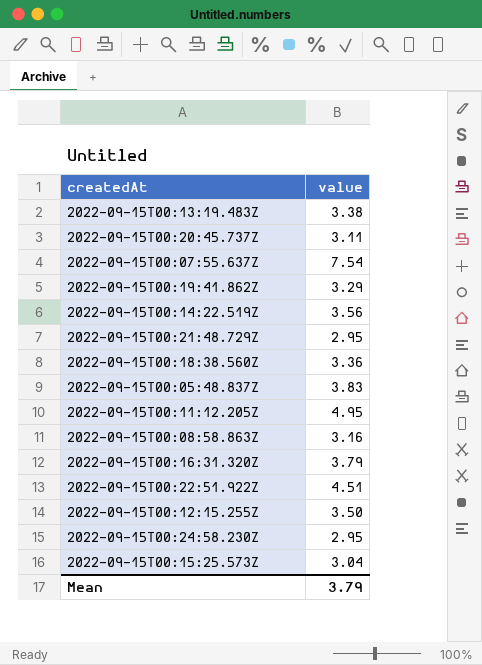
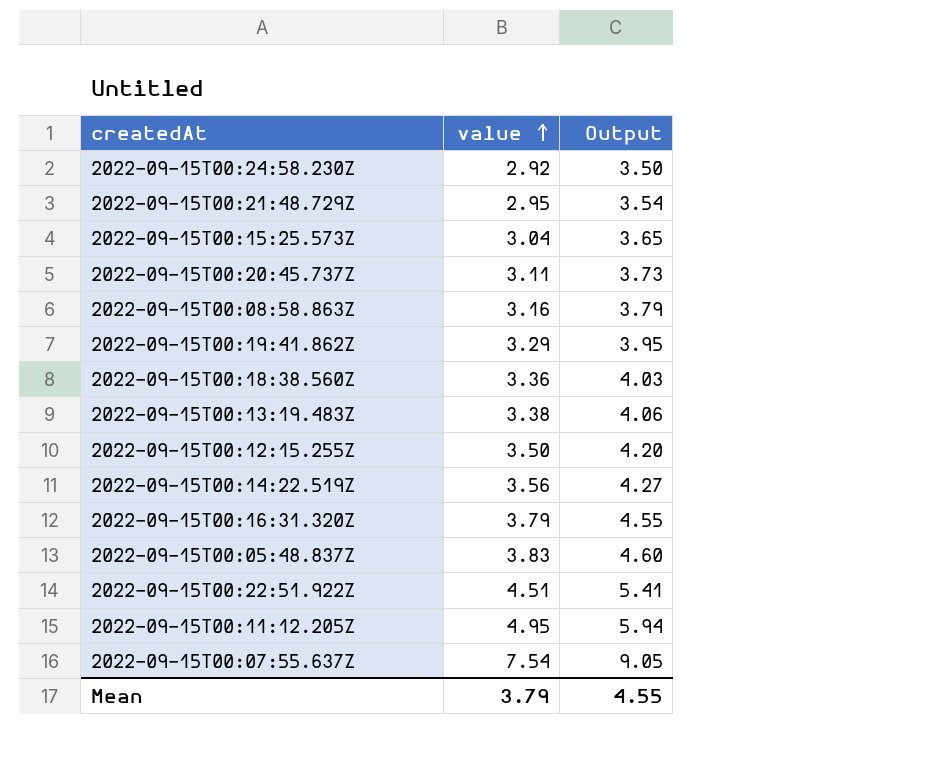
row order: none -> value ascending
column Output | formula: none -> [value] * 1.2
2022-09-15T00:24:58.230Z | value: 2.95 -> 2.92

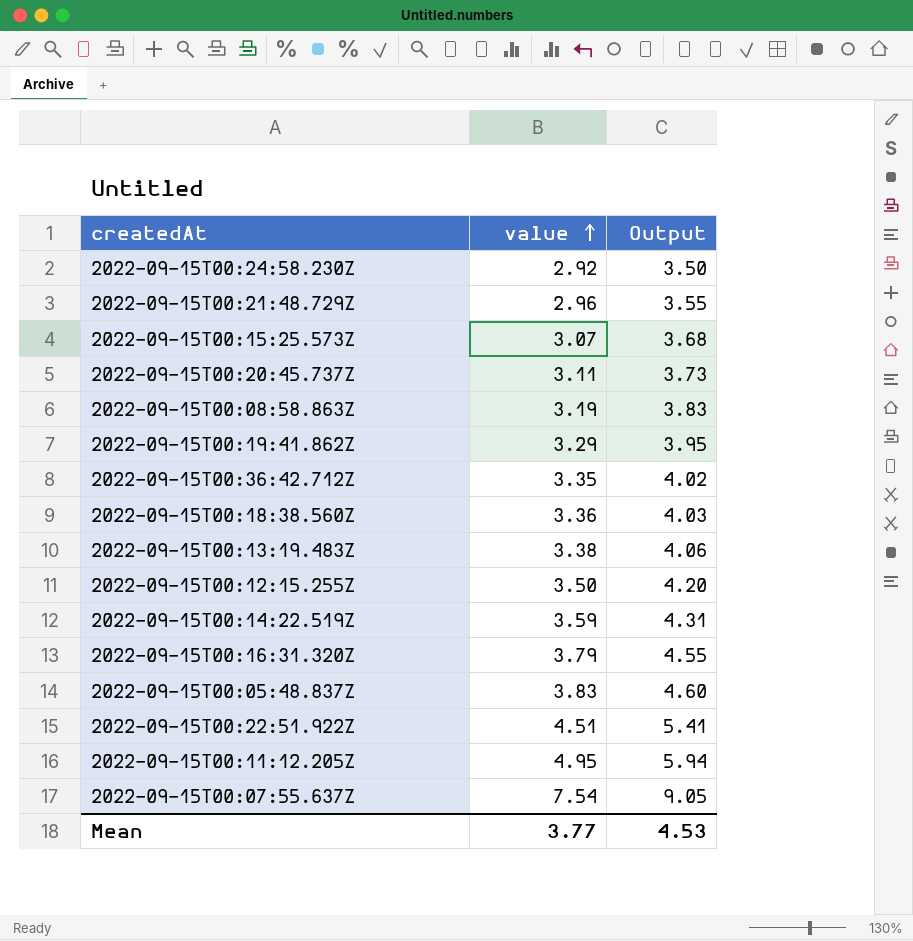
2022-09-15T00:21:48.729Z | value: 2.95 -> 2.96
2022-09-15T00:21:48.729Z | Output: 3.54 -> 3.55
2022-09-15T00:15:25.573Z | value: 3.04 -> 3.07
2022-09-15T00:15:25.573Z | Output: 3.65 -> 3.68
2022-09-15T00:08:58.863Z | value: 3.16 -> 3.19
2022-09-15T00:08:58.863Z | Output: 3.79 -> 3.83
row 2022-09-15T00:36:42.712Z: none -> 3.35 | 4.02
2022-09-15T00:14:22.519Z | value: 3.56 -> 3.59
2022-09-15T00:14:22.519Z | Output: 4.27 -> 4.31
Mean | value: 3.79 -> 3.77
Mean | Output: 4.55 -> 4.53

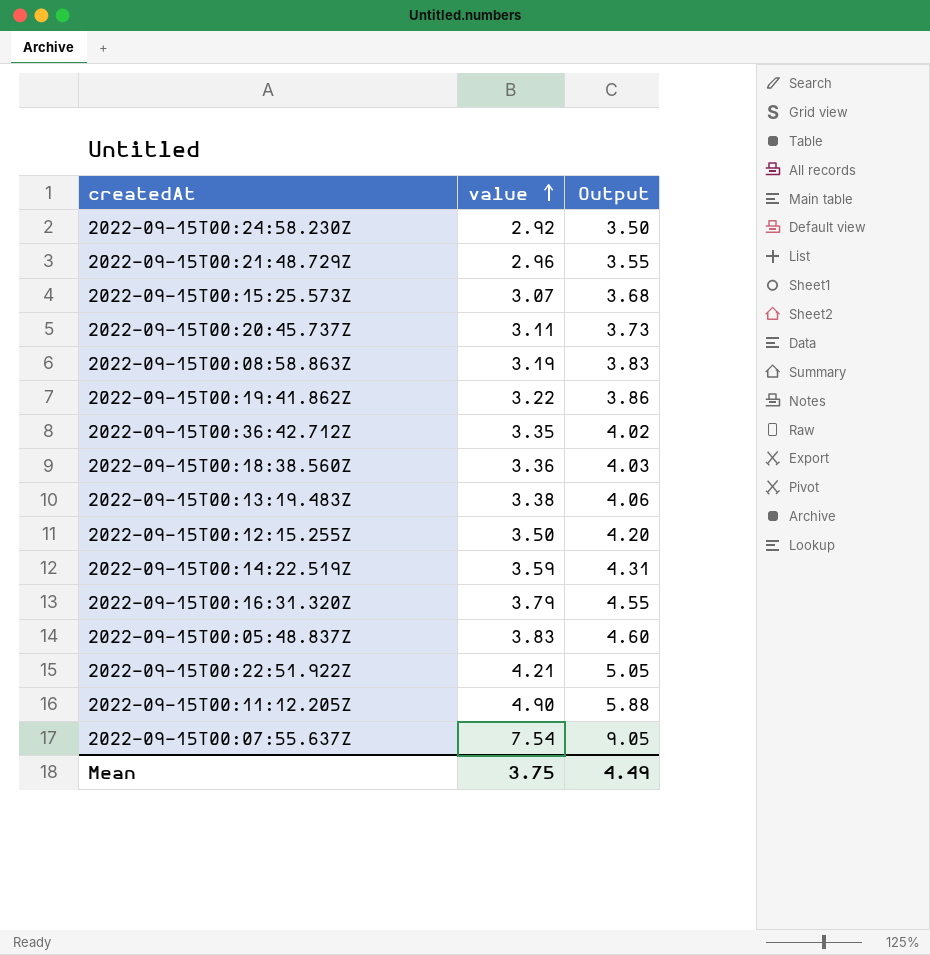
2022-09-15T00:19:41.862Z | value: 3.29 -> 3.22
2022-09-15T00:19:41.862Z | Output: 3.95 -> 3.86
2022-09-15T00:22:51.922Z | value: 4.51 -> 4.21
2022-09-15T00:22:51.922Z | Output: 5.41 -> 5.05
2022-09-15T00:11:12.205Z | value: 4.95 -> 4.90
2022-09-15T00:11:12.205Z | Output: 5.94 -> 5.88
Mean | value: 3.77 -> 3.75
Mean | Output: 4.53 -> 4.49

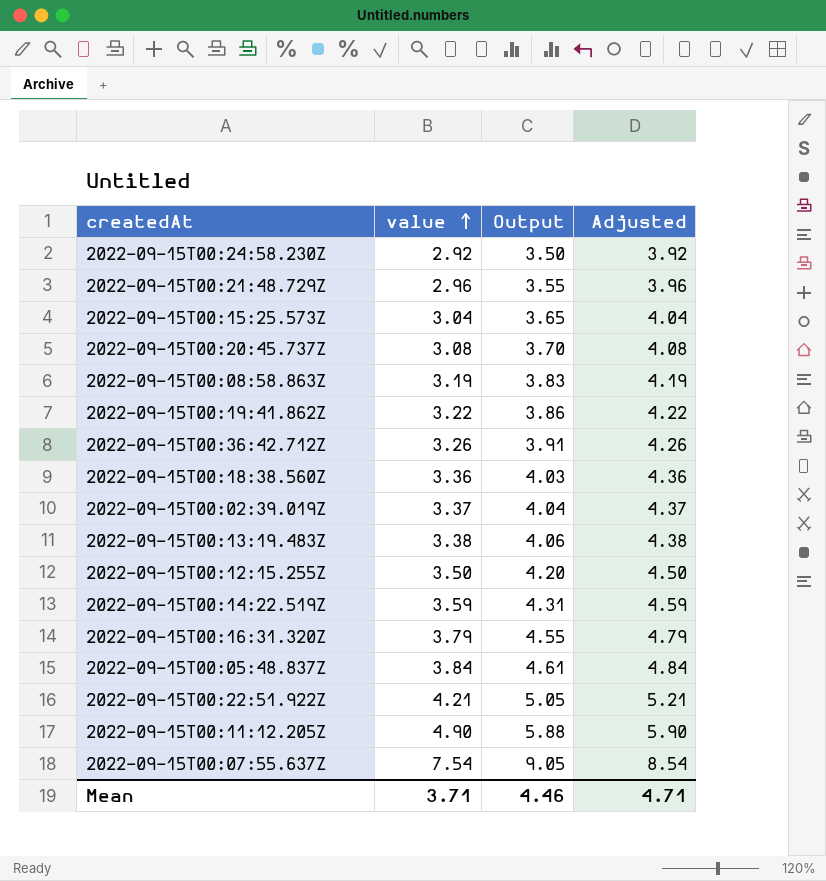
column Adjusted | formula: none -> [value] + 1
2022-09-15T00:15:25.573Z | value: 3.07 -> 3.04
2022-09-15T00:15:25.573Z | Output: 3.68 -> 3.65
2022-09-15T00:20:45.737Z | value: 3.11 -> 3.08
2022-09-15T00:20:45.737Z | Output: 3.73 -> 3.70
2022-09-15T00:36:42.712Z | value: 3.35 -> 3.26
2022-09-15T00:36:42.712Z | Output: 4.02 -> 3.91
row 2022-09-15T00:02:39.019Z: none -> 3.37 | 4.04 | 4.37
2022-09-15T00:05:48.837Z | value: 3.83 -> 3.84
2022-09-15T00:05:48.837Z | Output: 4.60 -> 4.61
Mean | value: 3.75 -> 3.71
Mean | Output: 4.49 -> 4.46

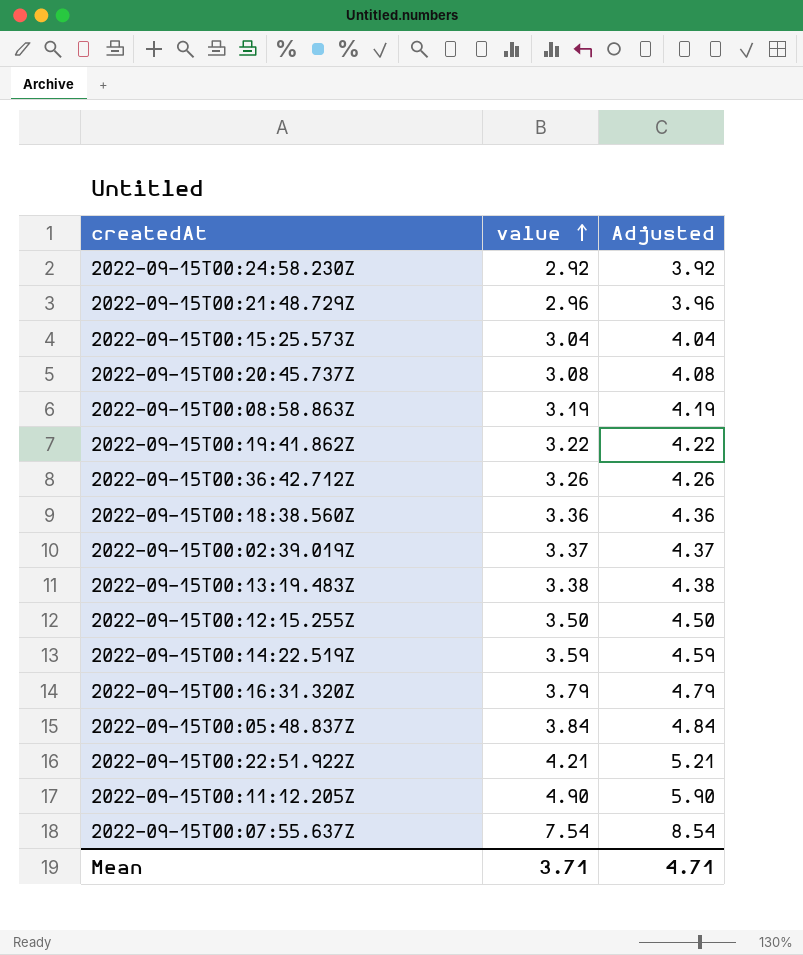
column Output | formula: [value] * 1.2 -> none

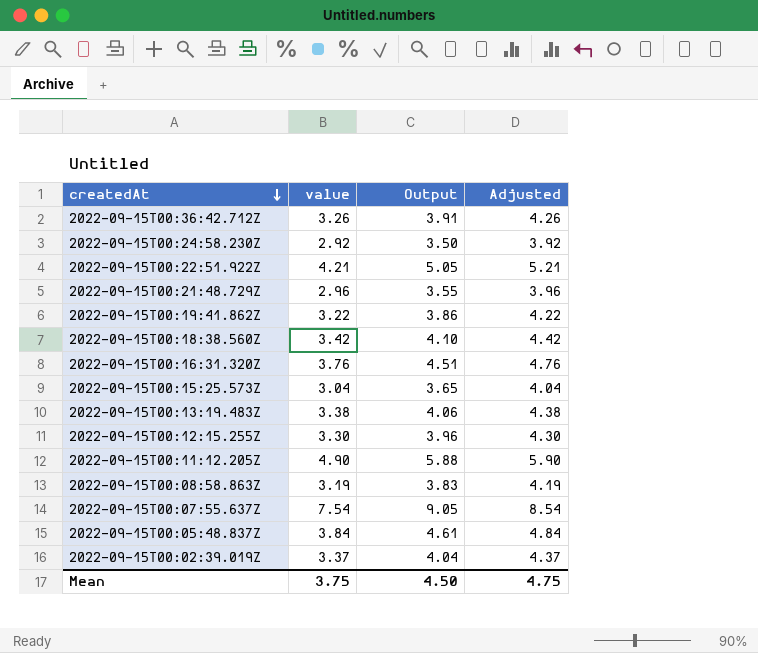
row order: value ascending -> createdAt descending
column Output | formula: none -> [value] * 1.2
row 2022-09-15T00:20:45.737Z: 3.08 | 4.08 -> none
row 2022-09-15T00:14:22.519Z: 3.59 | 4.59 -> none
2022-09-15T00:18:38.560Z | value: 3.36 -> 3.42
2022-09-15T00:18:38.560Z | Adjusted: 4.36 -> 4.42
2022-09-15T00:16:31.320Z | value: 3.79 -> 3.76
2022-09-15T00:16:31.320Z | Adjusted: 4.79 -> 4.76
2022-09-15T00:12:15.255Z | value: 3.50 -> 3.30
2022-09-15T00:12:15.255Z | Adjusted: 4.50 -> 4.30
Mean | value: 3.71 -> 3.75
Mean | Adjusted: 4.71 -> 4.75

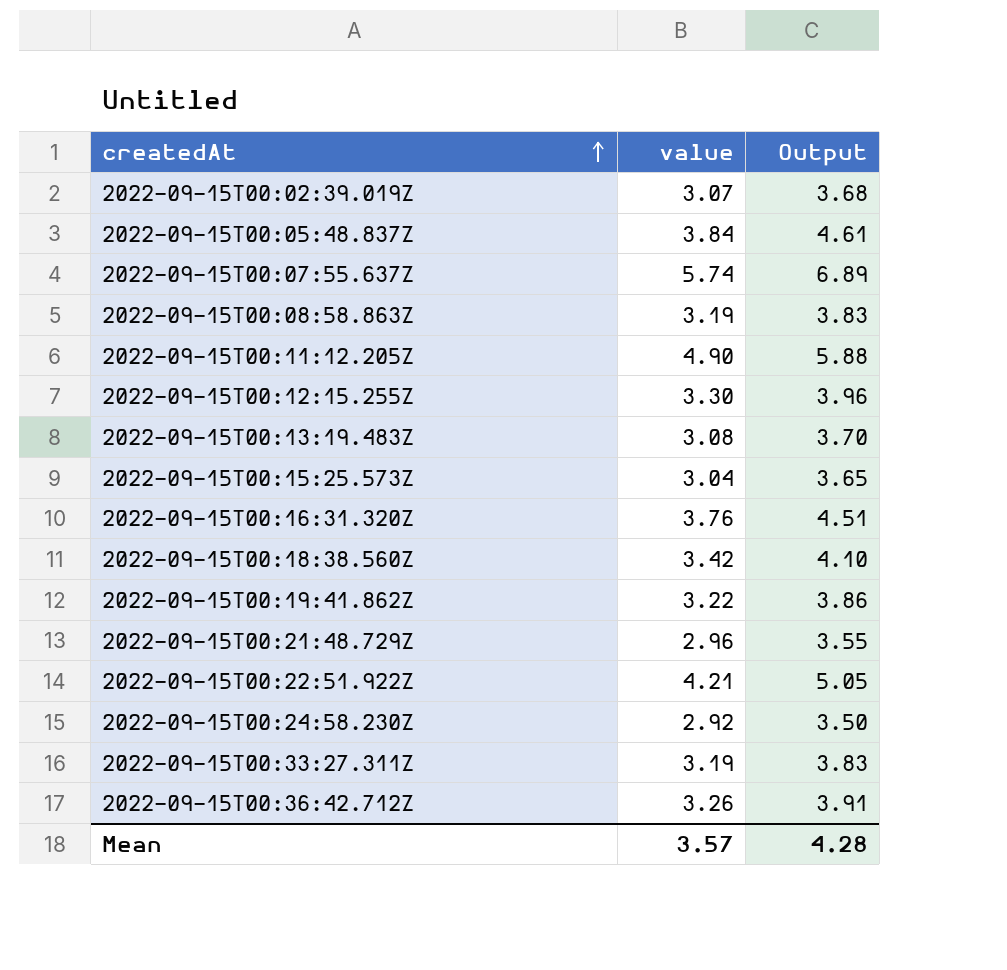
row order: createdAt descending -> createdAt ascending
column Adjusted | formula: [value] + 1 -> none
2022-09-15T00:02:39.019Z | value: 3.37 -> 3.07
2022-09-15T00:02:39.019Z | Output: 4.04 -> 3.68
2022-09-15T00:07:55.637Z | value: 7.54 -> 5.74
2022-09-15T00:07:55.637Z | Output: 9.05 -> 6.89
2022-09-15T00:13:19.483Z | value: 3.38 -> 3.08
2022-09-15T00:13:19.483Z | Output: 4.06 -> 3.70
row 2022-09-15T00:33:27.311Z: none -> 3.19 | 3.83
Mean | value: 3.75 -> 3.57
Mean | Output: 4.50 -> 4.28

